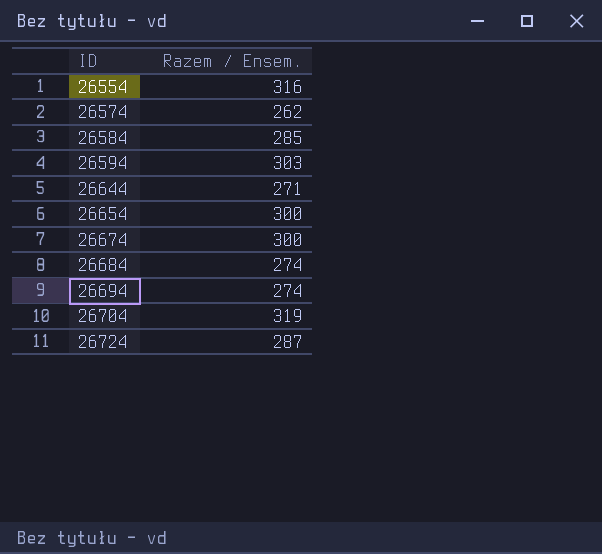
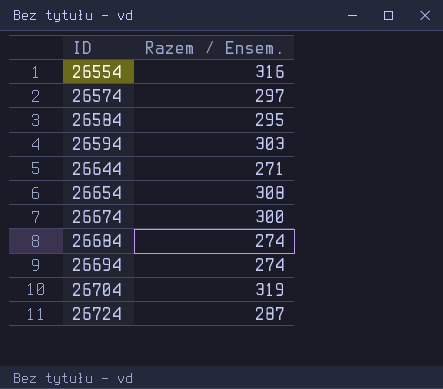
26574 | Razem / Ensem.: 262 -> 297
26584 | Razem / Ensem.: 285 -> 295
26654 | Razem / Ensem.: 300 -> 308

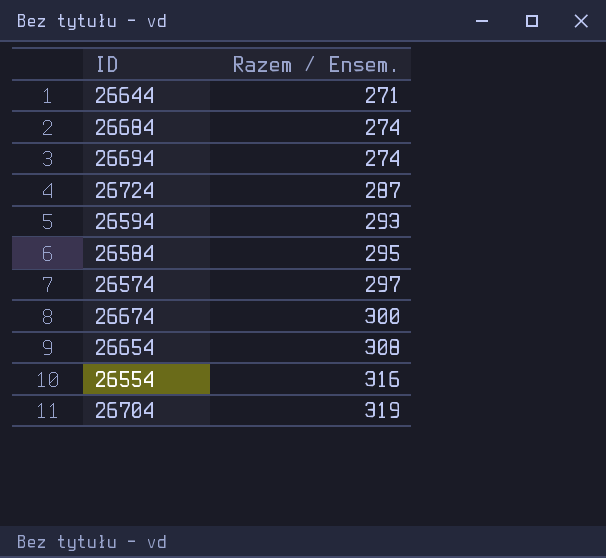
row order: ID ascending -> Razem / Ensem. ascending
26594 | Razem / Ensem.: 303 -> 293

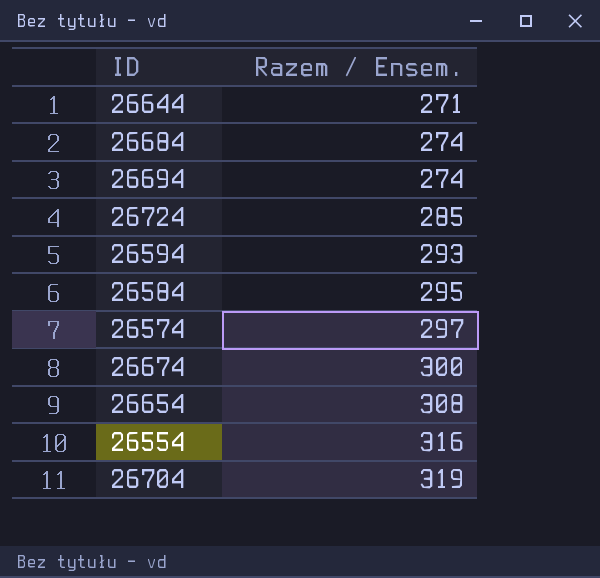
26724 | Razem / Ensem.: 287 -> 285

